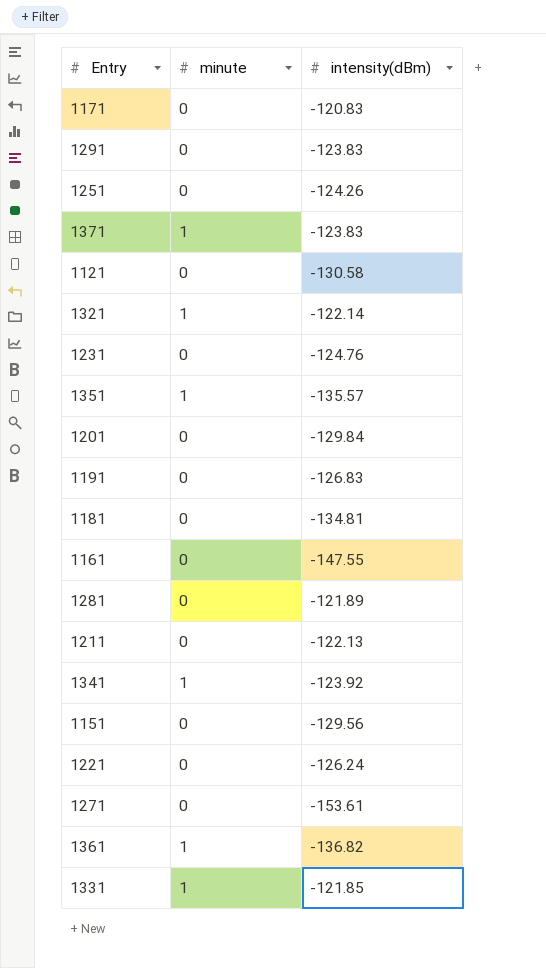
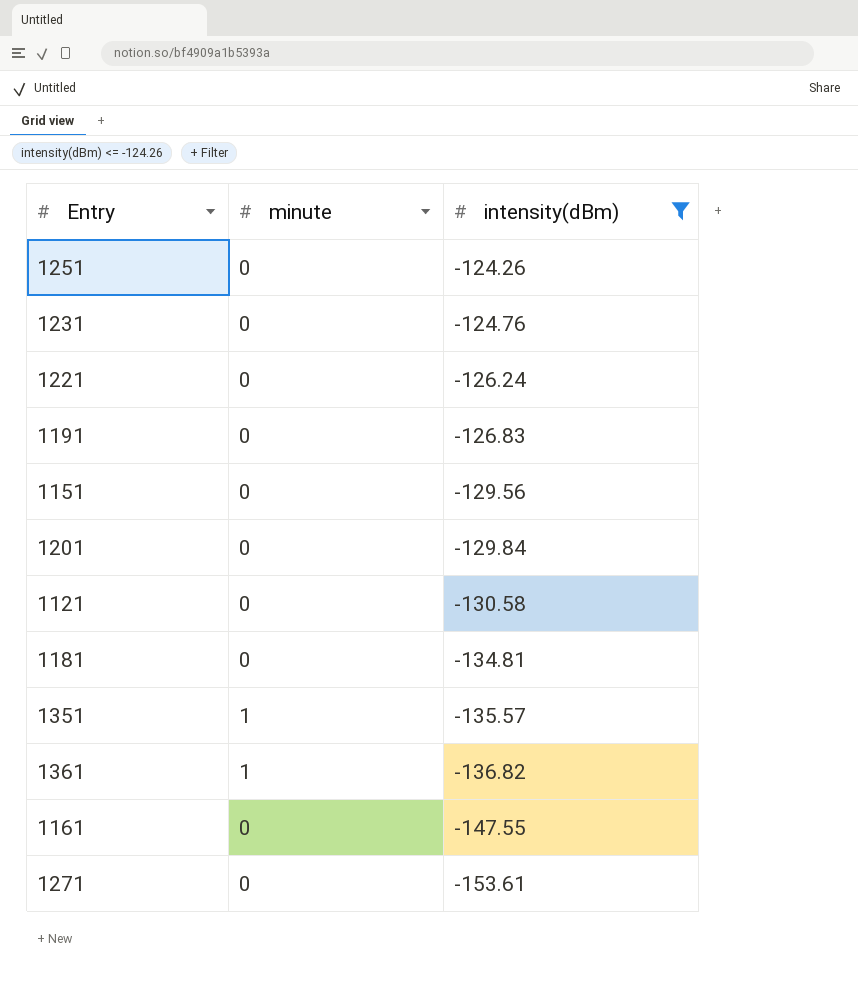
filter: none -> intensity(dBm) <= -124.26
row order: none -> intensity(dBm) descending

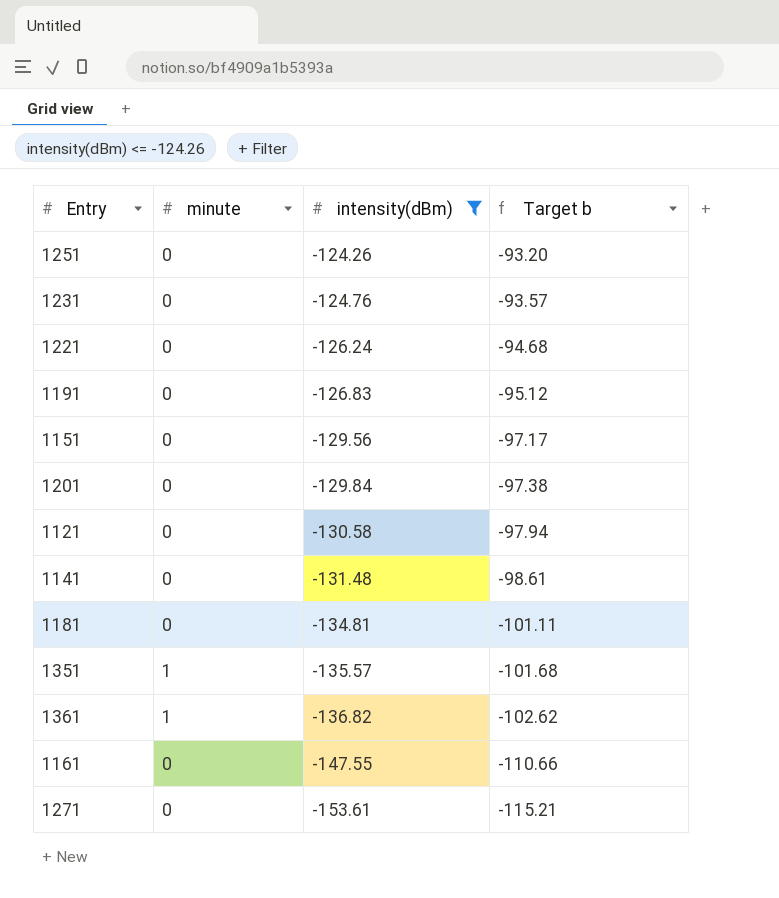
column Target b | formula: none -> [intensity(dBm)] * 0.75
row 1141: none -> 0 | -131.48 | -98.61

